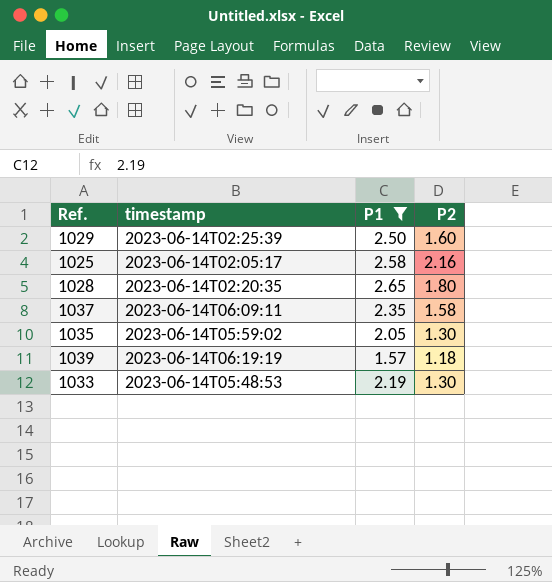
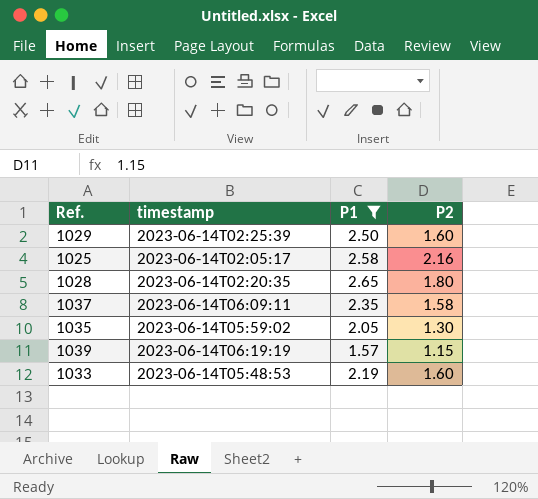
1039 | P2: 1.18 -> 1.15
1033 | P2: 1.30 -> 1.60

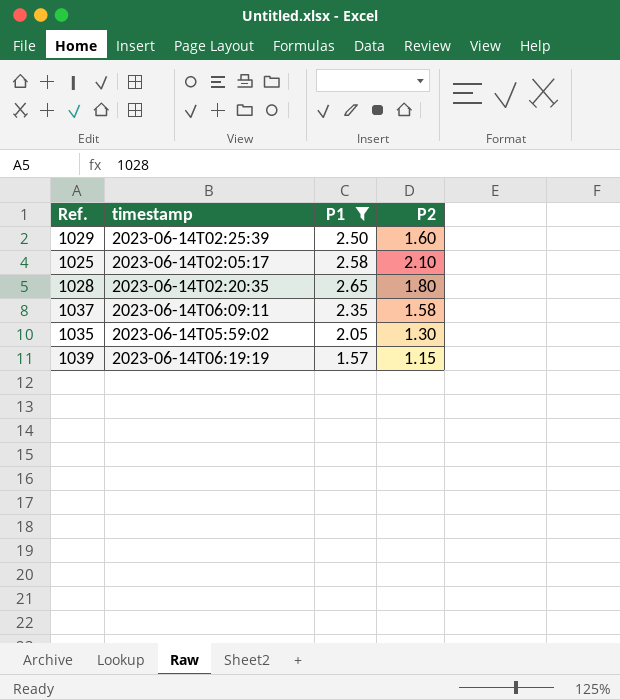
row 1033: 2023-06-14T05:48:53 | 2.19 | 1.60 -> none
1025 | P2: 2.16 -> 2.10

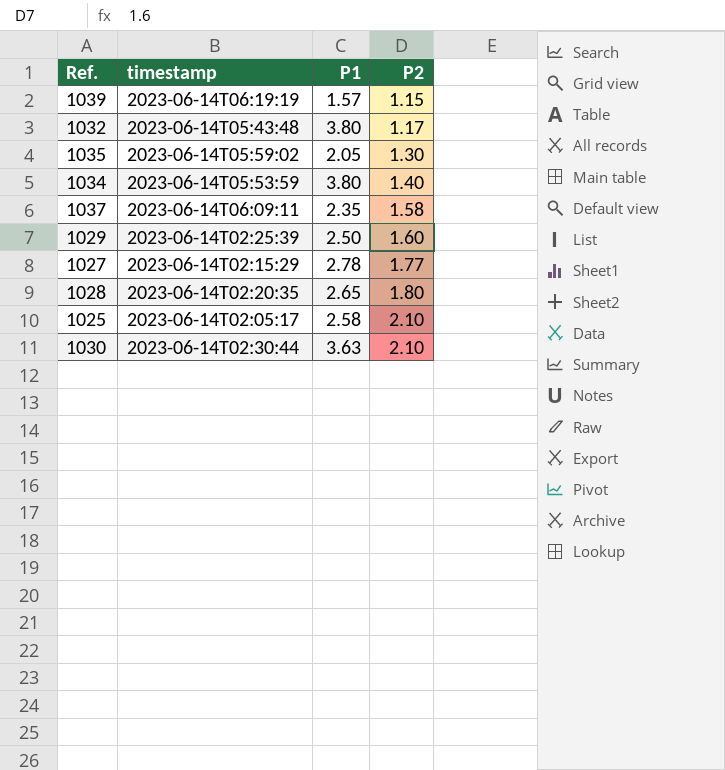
filter: P1 <= 2.65 -> none
row order: none -> P2 ascending

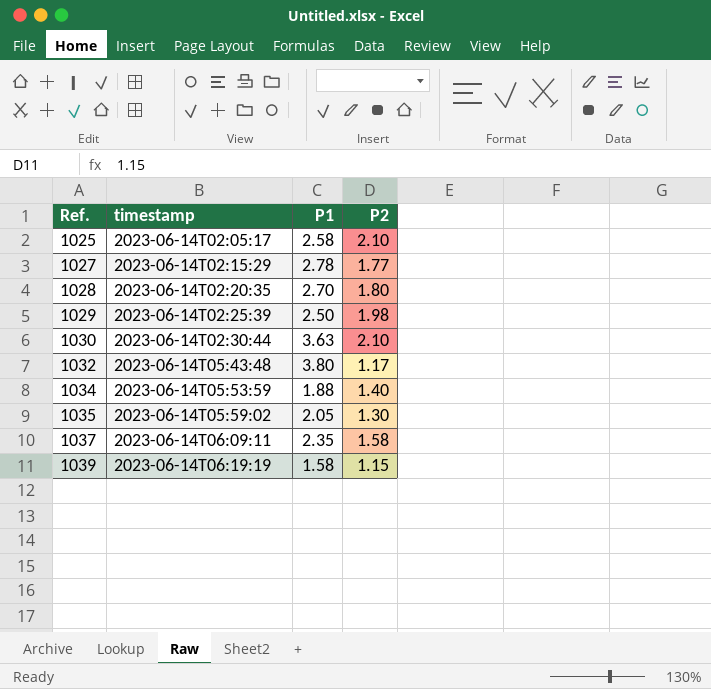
row order: P2 ascending -> Ref. ascending
1028 | P1: 2.65 -> 2.70
1029 | P2: 1.60 -> 1.98
1034 | P1: 3.80 -> 1.88
1039 | P1: 1.57 -> 1.58

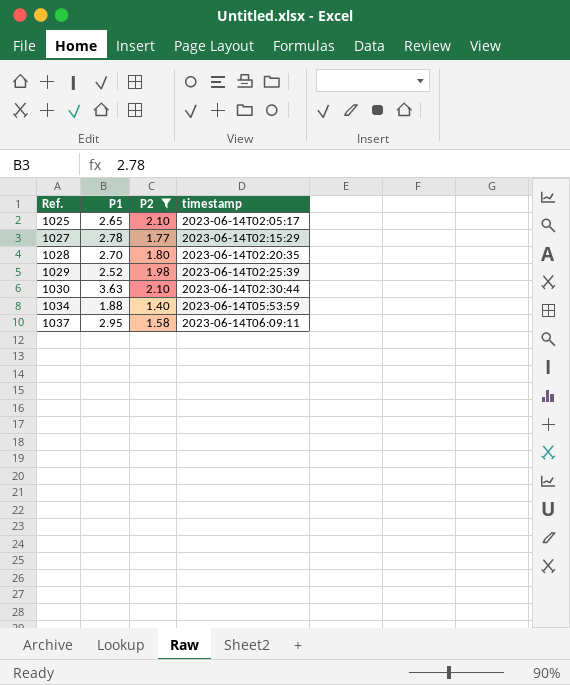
filter: none -> P2 >= 1.40
column timestamp | position: 2 -> 4
1025 | P1: 2.58 -> 2.65
1029 | P1: 2.50 -> 2.52
1037 | P1: 2.35 -> 2.95

